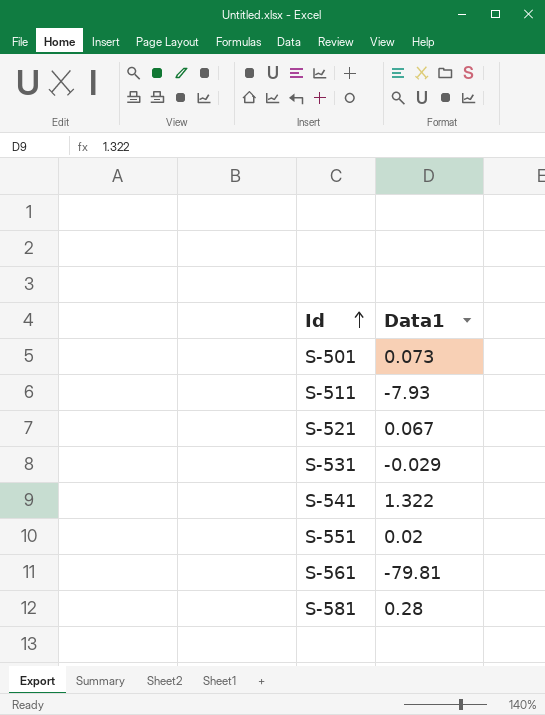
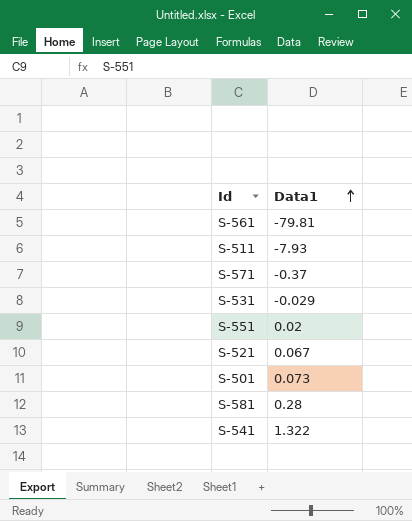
row order: Id ascending -> Data1 ascending
row S-571: none -> -0.37

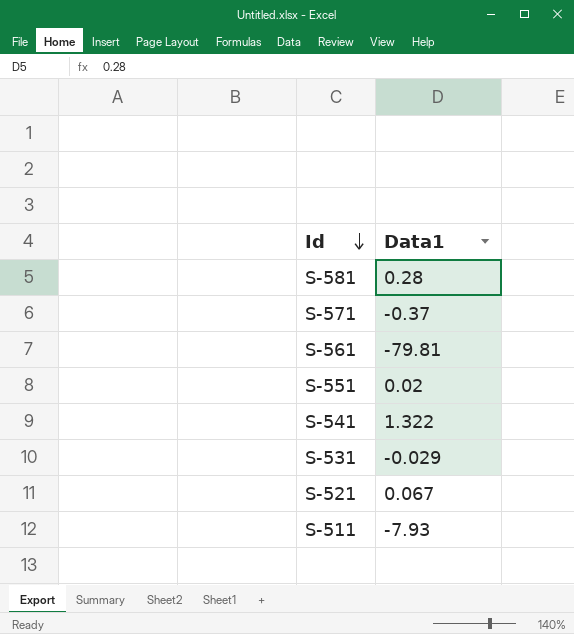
row order: Data1 ascending -> Id descending
row S-501: 0.073 -> none

